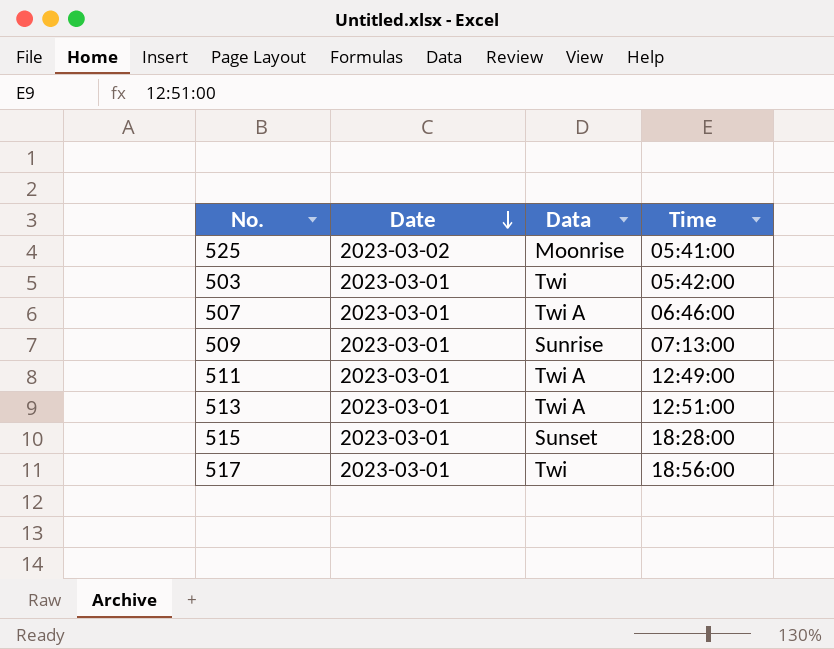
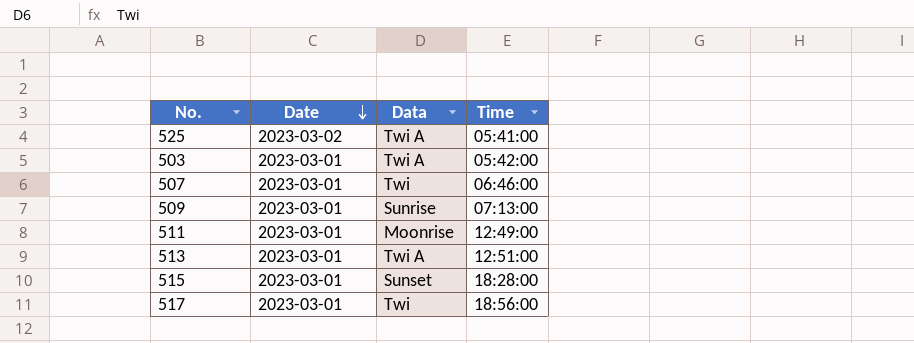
525 | Data: Moonrise -> Twi A
503 | Data: Twi -> Twi A
507 | Data: Twi A -> Twi
511 | Data: Twi A -> Moonrise

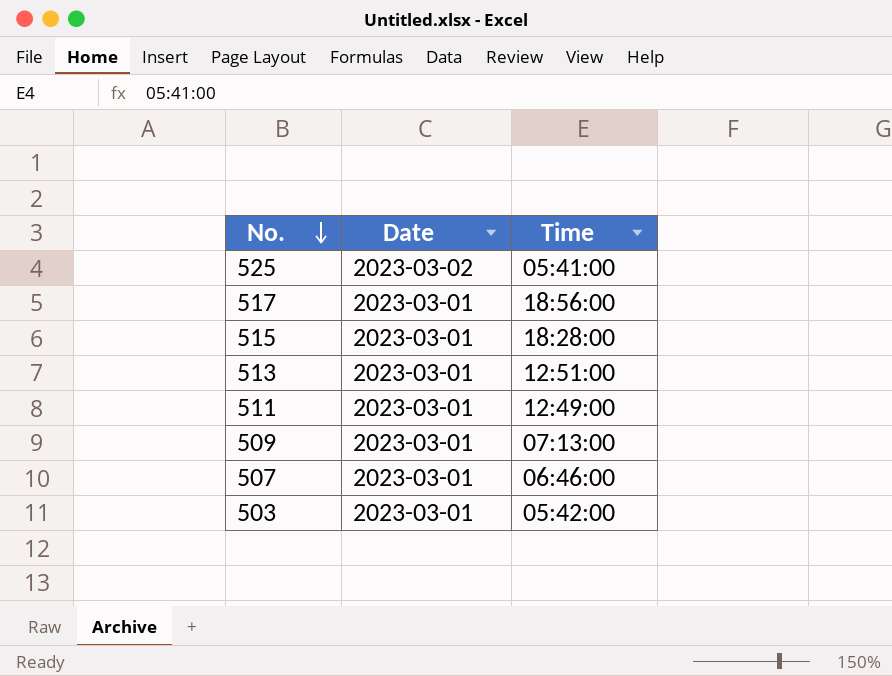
row order: Date descending -> No. descending
column Data | position: 3 -> none

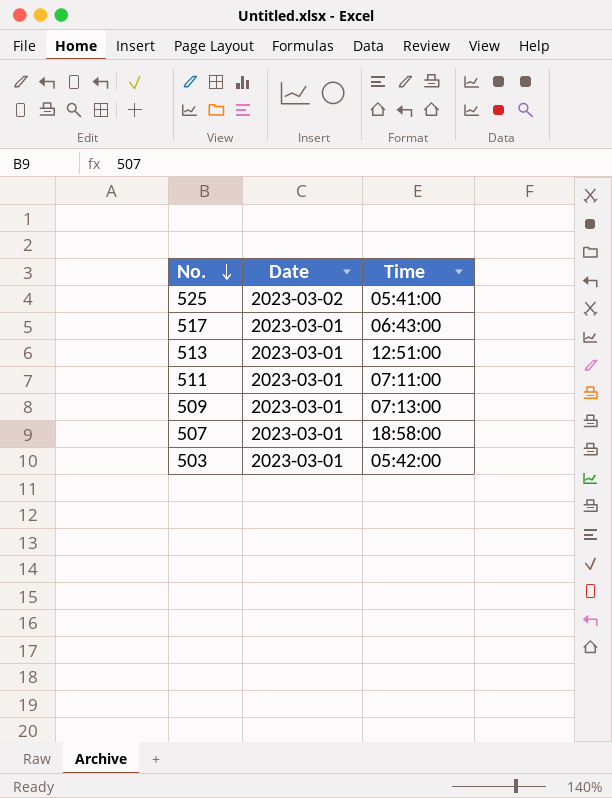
row 515: 2023-03-01 | 18:28:00 -> none
517 | Time: 18:56:00 -> 06:43:00
511 | Time: 12:49:00 -> 07:11:00
507 | Time: 06:46:00 -> 18:58:00

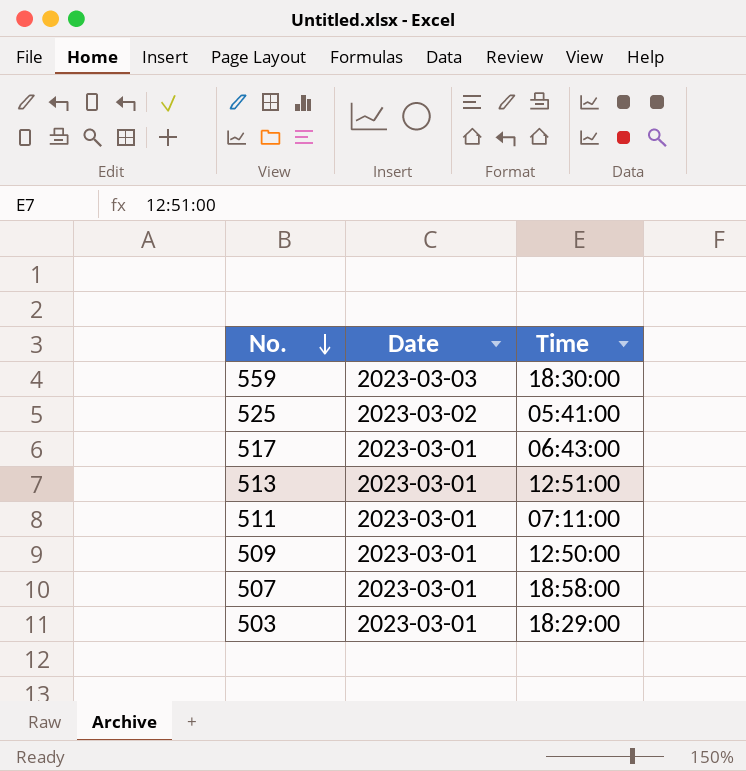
row 559: none -> 2023-03-03 | 18:30:00
509 | Time: 07:13:00 -> 12:50:00
503 | Time: 05:42:00 -> 18:29:00

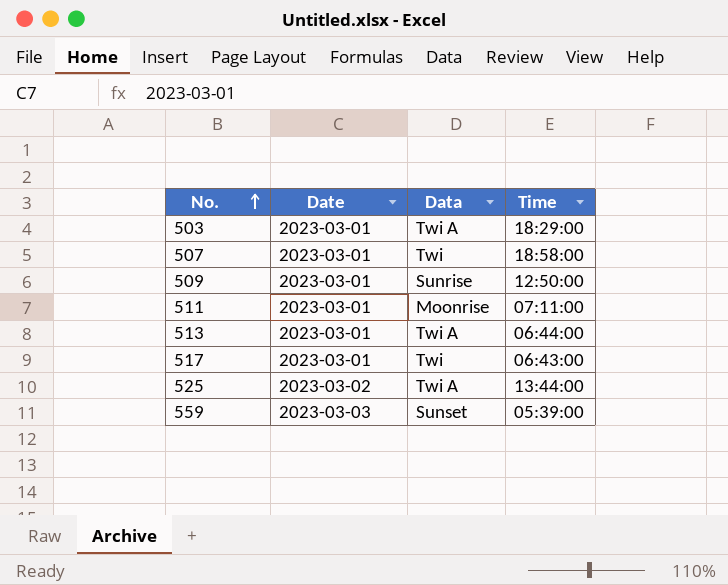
row order: No. descending -> No. ascending
column Data | position: none -> 3
513 | Time: 12:51:00 -> 06:44:00
525 | Time: 05:41:00 -> 13:44:00
559 | Time: 18:30:00 -> 05:39:00

